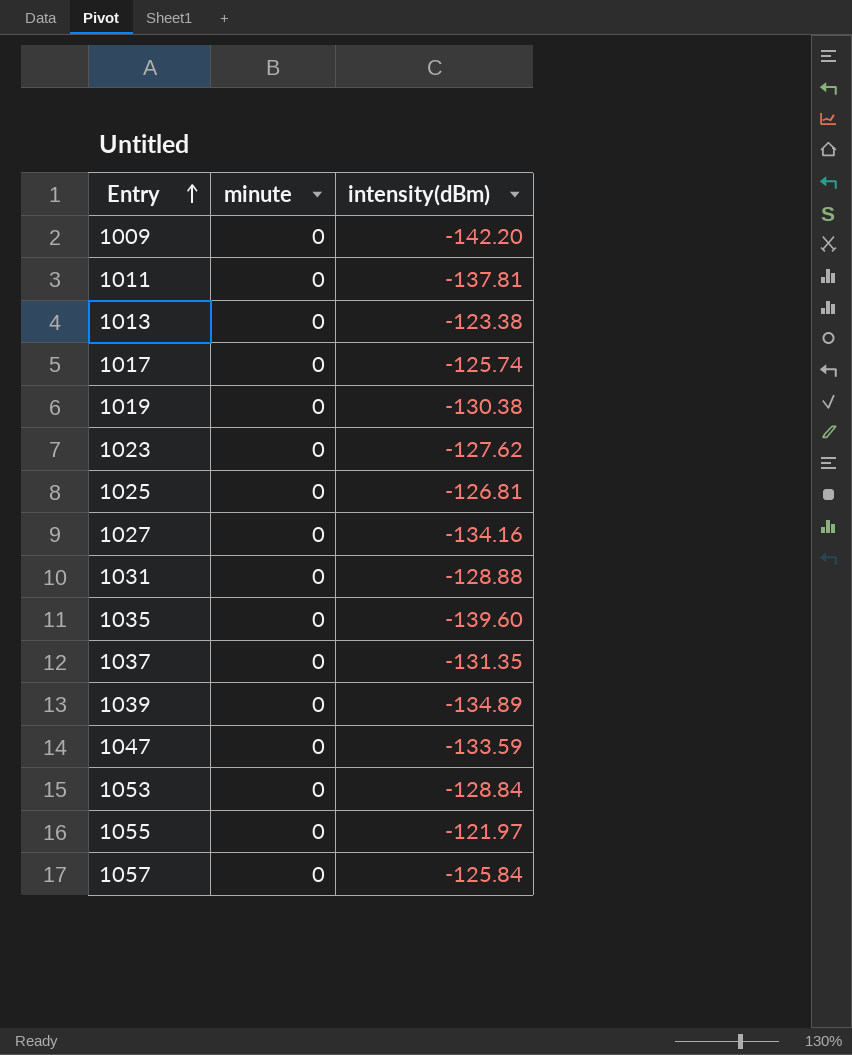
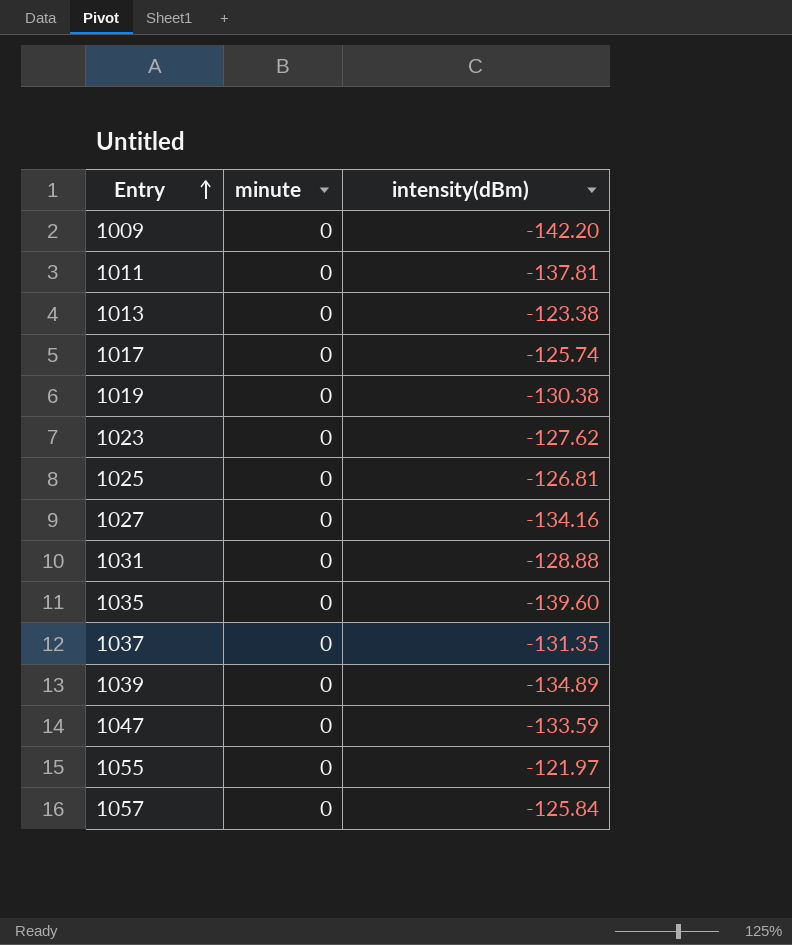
row 1053: 0 | -128.84 -> none

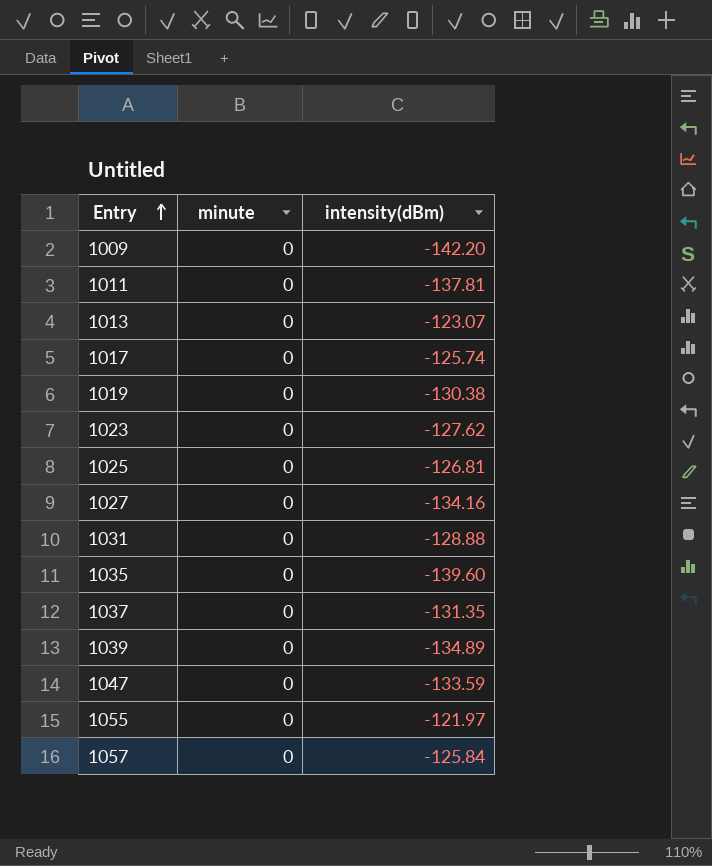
1013 | intensity(dBm): -123.38 -> -123.07

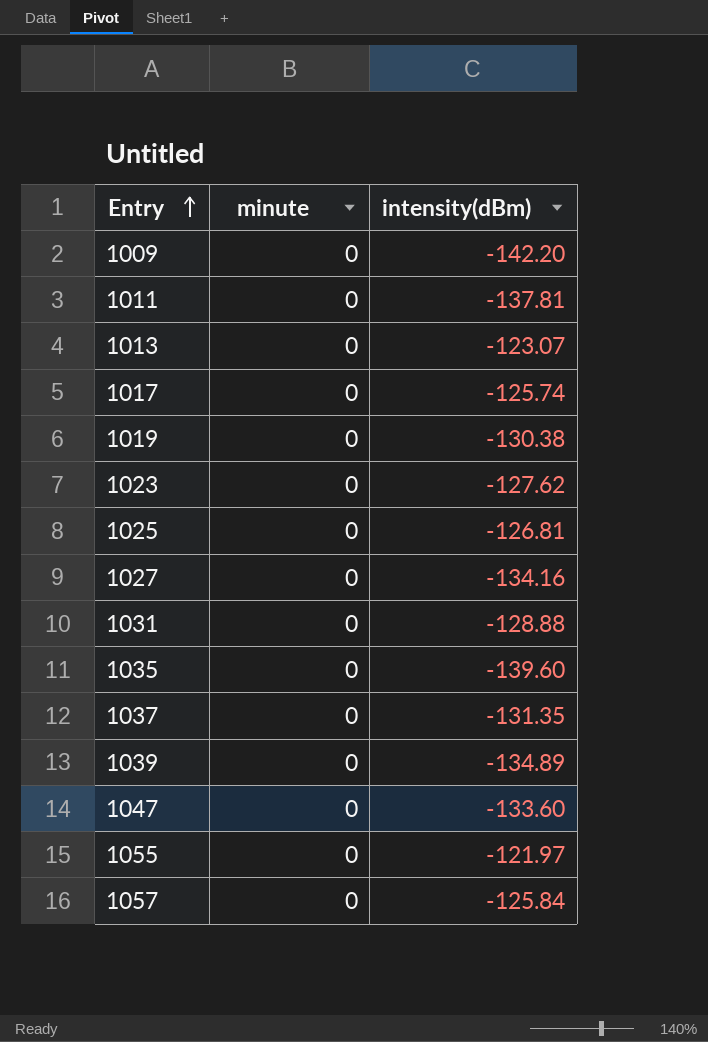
1047 | intensity(dBm): -133.59 -> -133.60

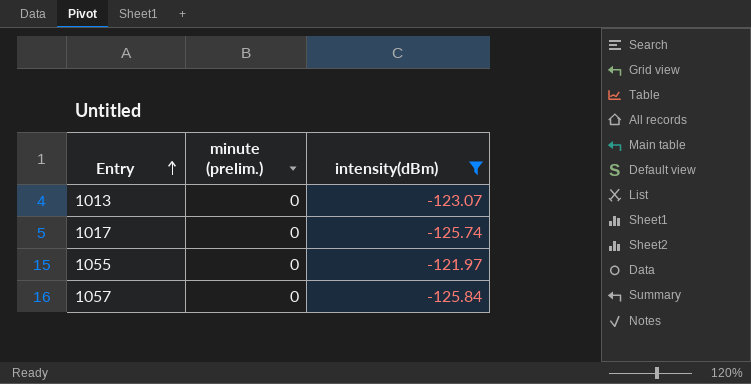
filter: none -> intensity(dBm) >= -125.84
column name: minute -> minute (prelim.)

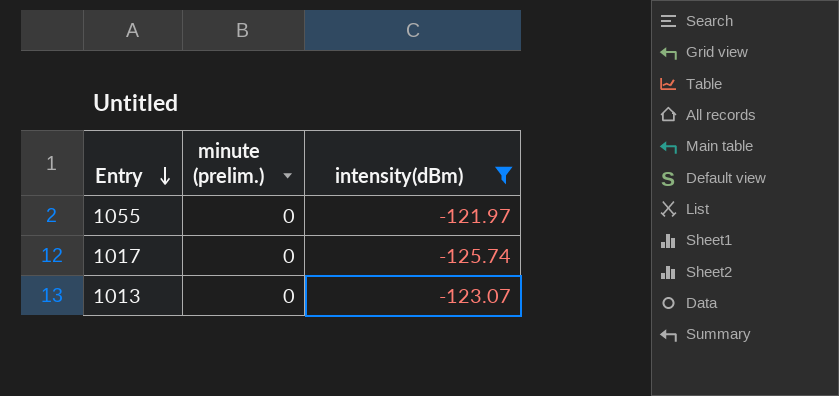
row order: Entry ascending -> Entry descending
row 1057: 0 | -125.84 -> none

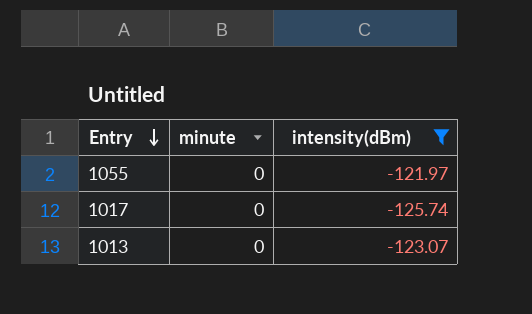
column name: minute (prelim.) -> minute

